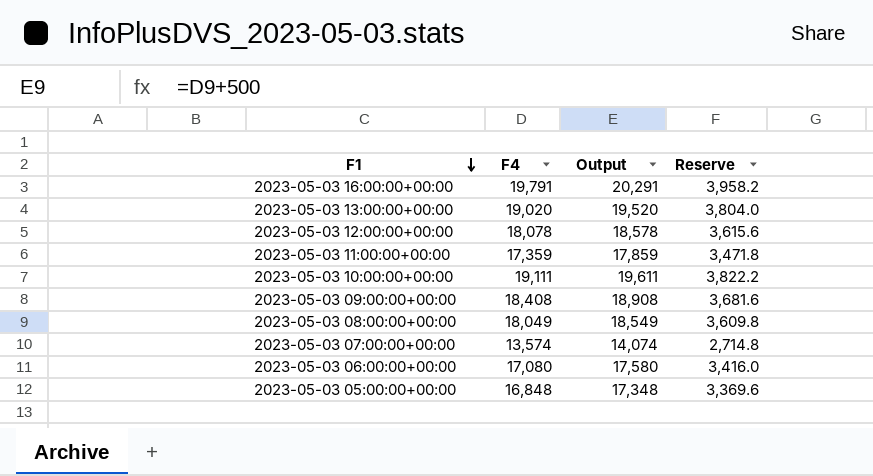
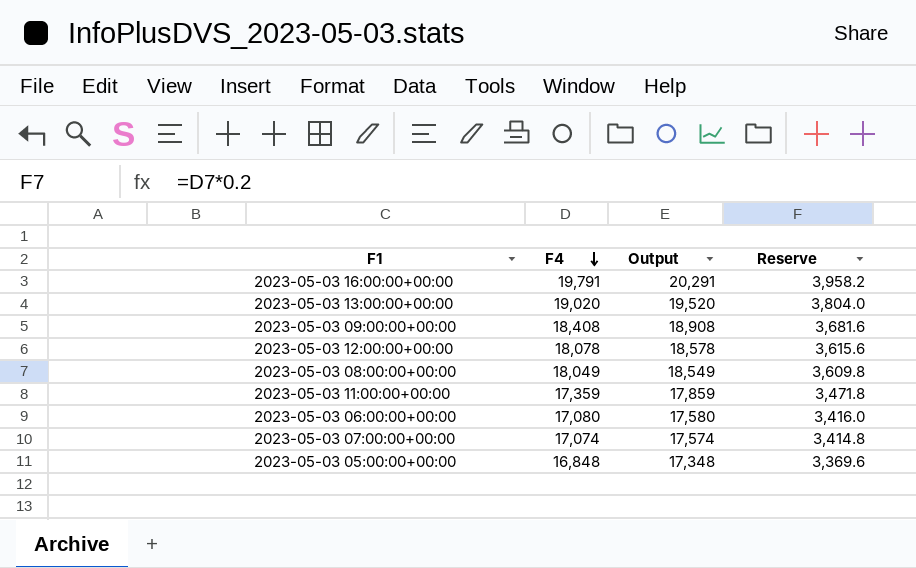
row order: F1 descending -> F4 descending
row 2023-05-03 10:00:00+00:00: 19,111 | 19,611 | 3,822.2 -> none
2023-05-03 07:00:00+00:00 | F4: 13,574 -> 17,074
2023-05-03 07:00:00+00:00 | Output: 14,074 -> 17,574
2023-05-03 07:00:00+00:00 | Reserve: 2,714.8 -> 3,414.8

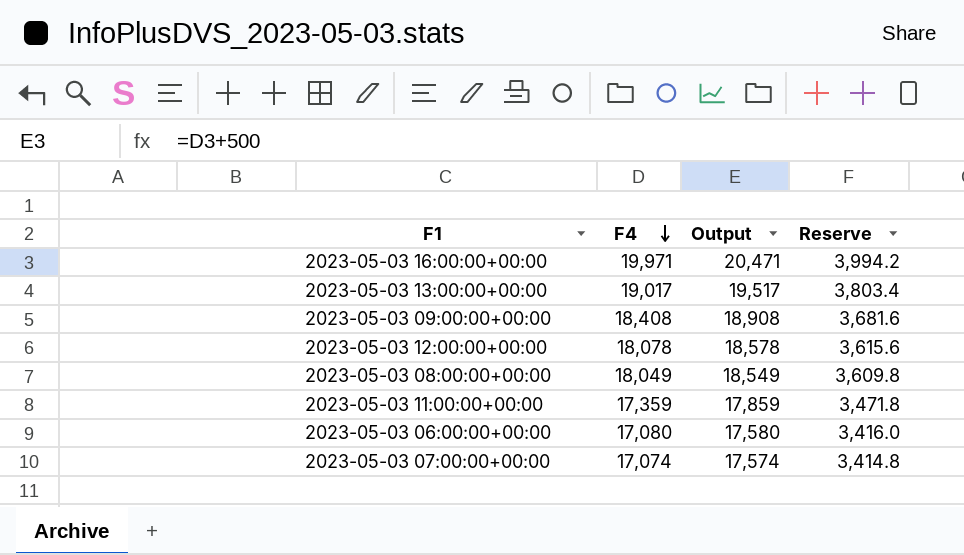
row 2023-05-03 05:00:00+00:00: 16,848 | 17,348 | 3,369.6 -> none
2023-05-03 16:00:00+00:00 | F4: 19,791 -> 19,971
2023-05-03 16:00:00+00:00 | Output: 20,291 -> 20,471
2023-05-03 16:00:00+00:00 | Reserve: 3,958.2 -> 3,994.2
2023-05-03 13:00:00+00:00 | F4: 19,020 -> 19,017
2023-05-03 13:00:00+00:00 | Output: 19,520 -> 19,517
2023-05-03 13:00:00+00:00 | Reserve: 3,804.0 -> 3,803.4

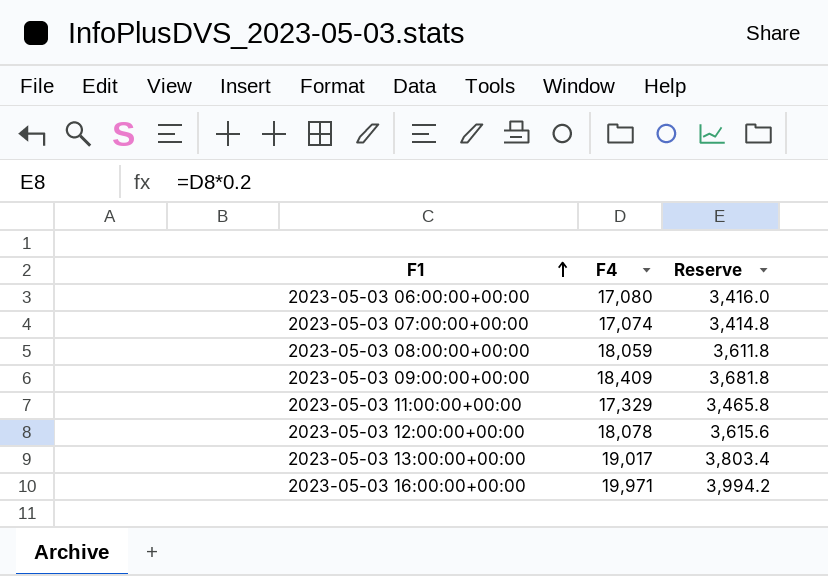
row order: F4 descending -> F1 ascending
column Output | formula: [F4] + 500 -> none
2023-05-03 08:00:00+00:00 | F4: 18,049 -> 18,059
2023-05-03 08:00:00+00:00 | Reserve: 3,609.8 -> 3,611.8
2023-05-03 09:00:00+00:00 | F4: 18,408 -> 18,409
2023-05-03 09:00:00+00:00 | Reserve: 3,681.6 -> 3,681.8
2023-05-03 11:00:00+00:00 | F4: 17,359 -> 17,329
2023-05-03 11:00:00+00:00 | Reserve: 3,471.8 -> 3,465.8

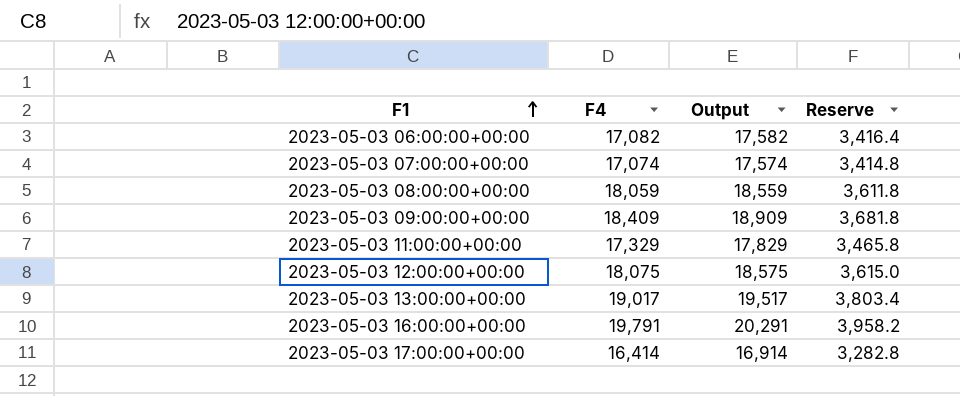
column Output | formula: none -> [F4] + 500
2023-05-03 06:00:00+00:00 | F4: 17,080 -> 17,082
2023-05-03 06:00:00+00:00 | Reserve: 3,416.0 -> 3,416.4
2023-05-03 12:00:00+00:00 | F4: 18,078 -> 18,075
2023-05-03 12:00:00+00:00 | Reserve: 3,615.6 -> 3,615.0
2023-05-03 16:00:00+00:00 | F4: 19,971 -> 19,791
2023-05-03 16:00:00+00:00 | Reserve: 3,994.2 -> 3,958.2
row 2023-05-03 17:00:00+00:00: none -> 16,414 | 16,914 | 3,282.8

